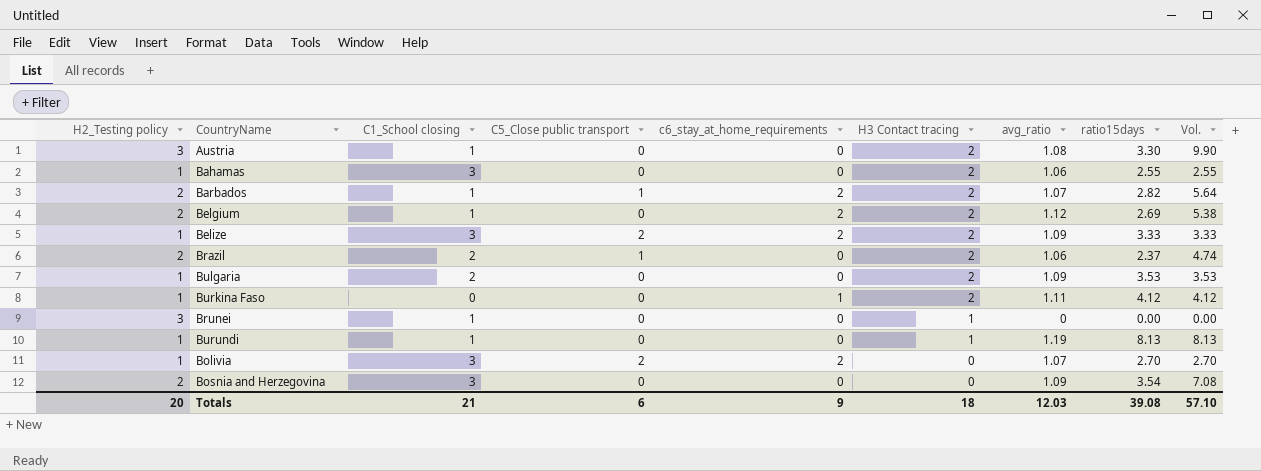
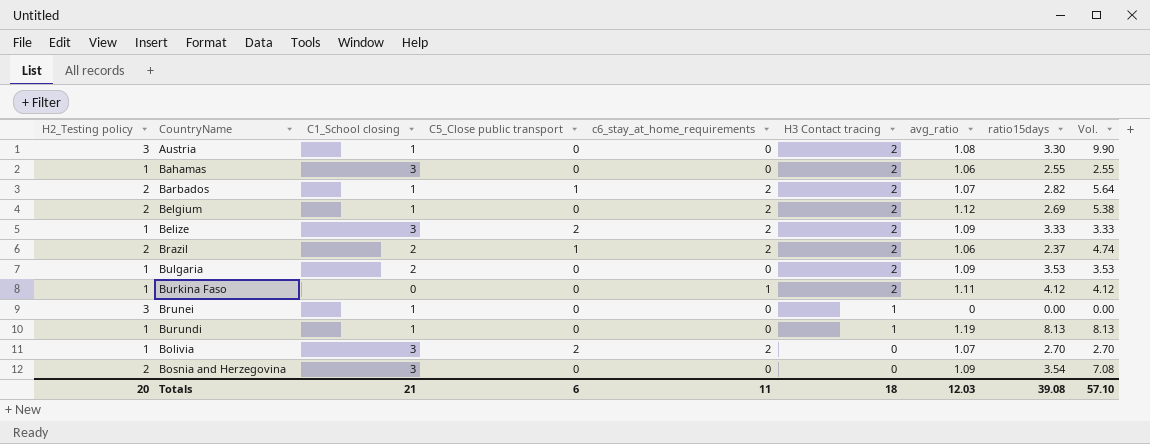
Brazil | c6_stay_at_home_requirements: 0 -> 2
Totals | c6_stay_at_home_requirements: 9 -> 11

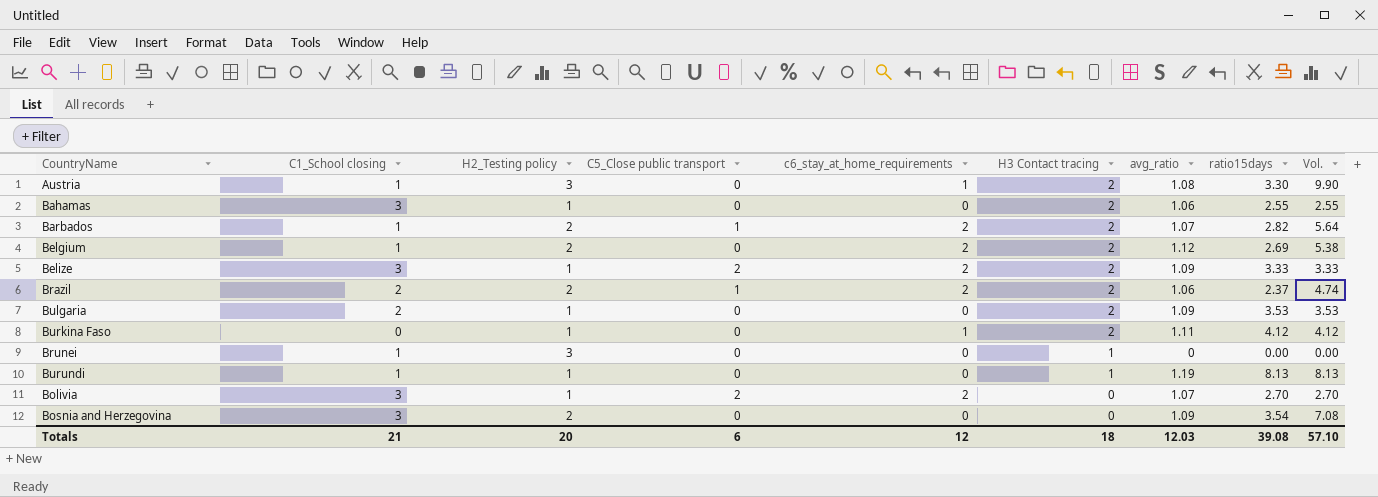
column H2_Testing policy | position: 1 -> 3
Austria | c6_stay_at_home_requirements: 0 -> 1
Totals | c6_stay_at_home_requirements: 11 -> 12

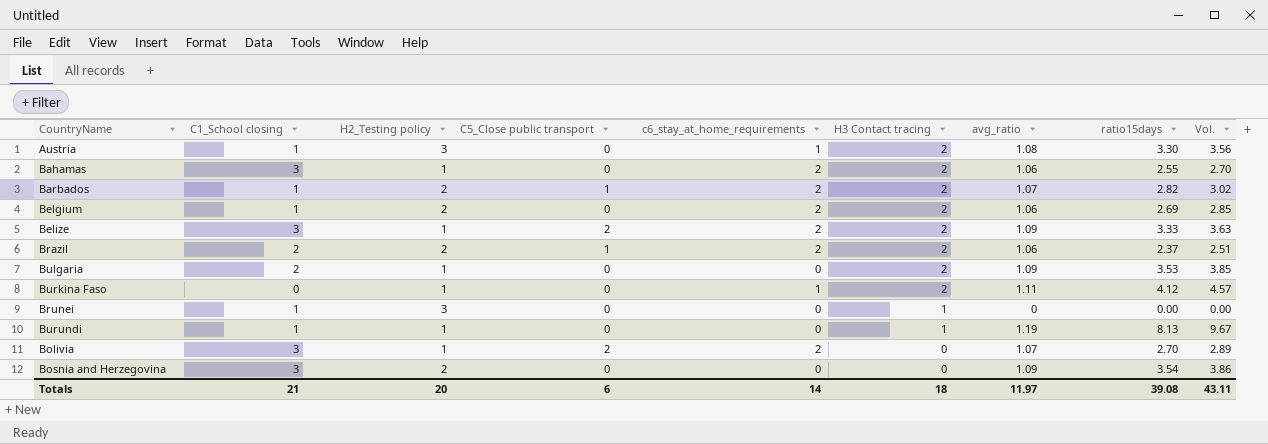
column Vol. | formula: [H2_Testing policy] * [ratio15days] -> [avg_ratio] * [ratio15days]
Bahamas | c6_stay_at_home_requirements: 0 -> 2
Belgium | avg_ratio: 1.12 -> 1.06
Totals | c6_stay_at_home_requirements: 12 -> 14
Totals | avg_ratio: 12.03 -> 11.97
Totals | Vol.: 57.10 -> 43.11

